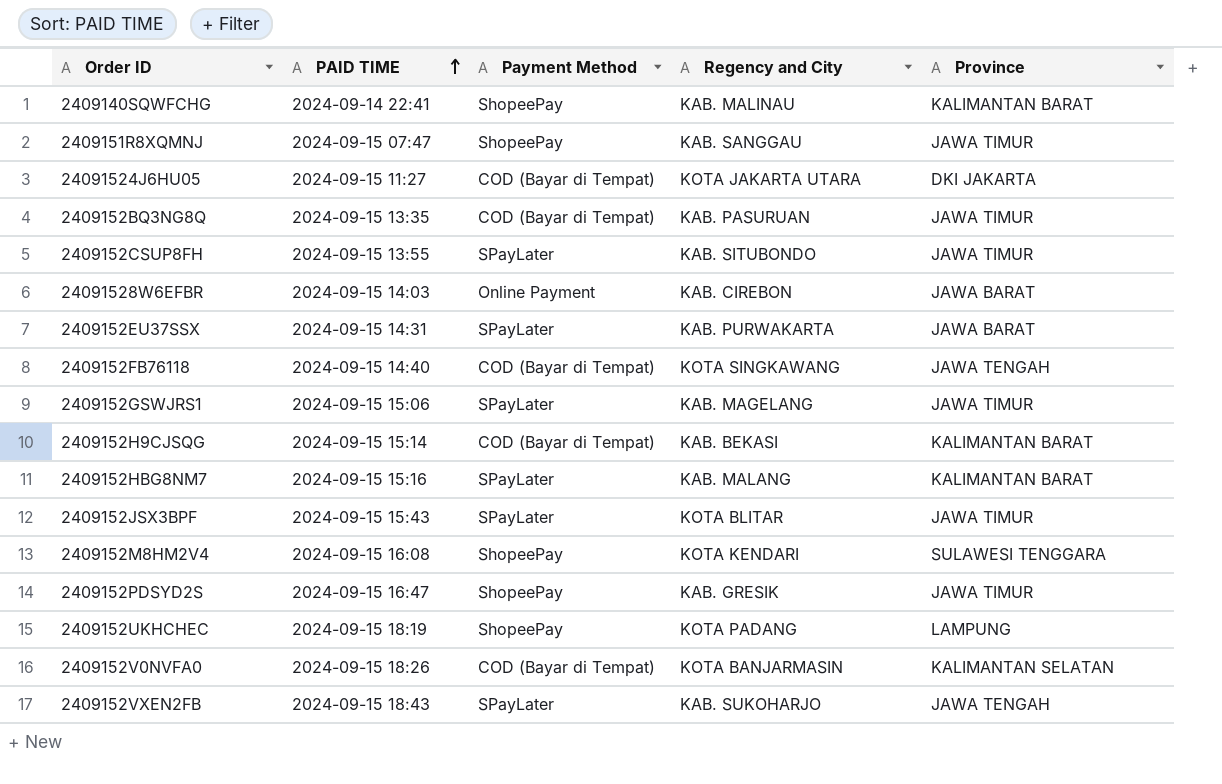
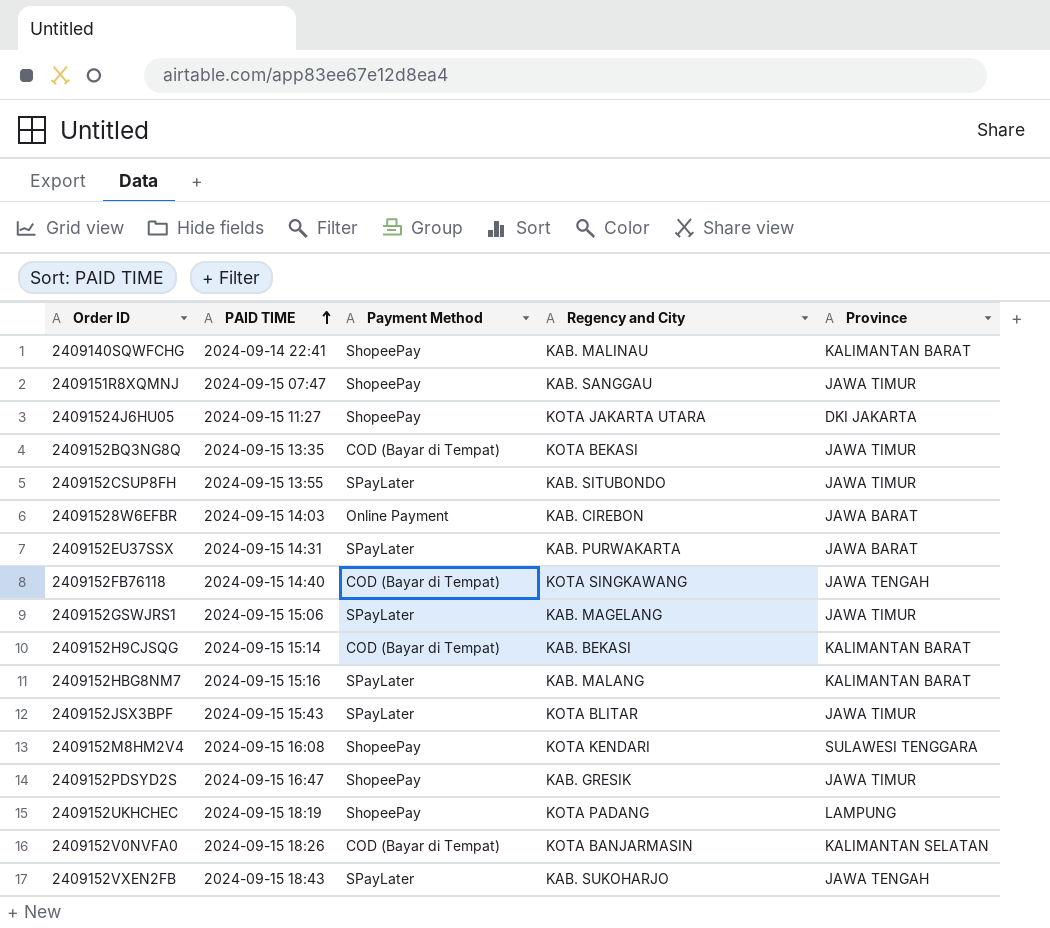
24091524J6HU05 | Payment Method: COD (Bayar di Tempat) -> ShopeePay
2409152BQ3NG8Q | Regency and City: KAB. PASURUAN -> KOTA BEKASI

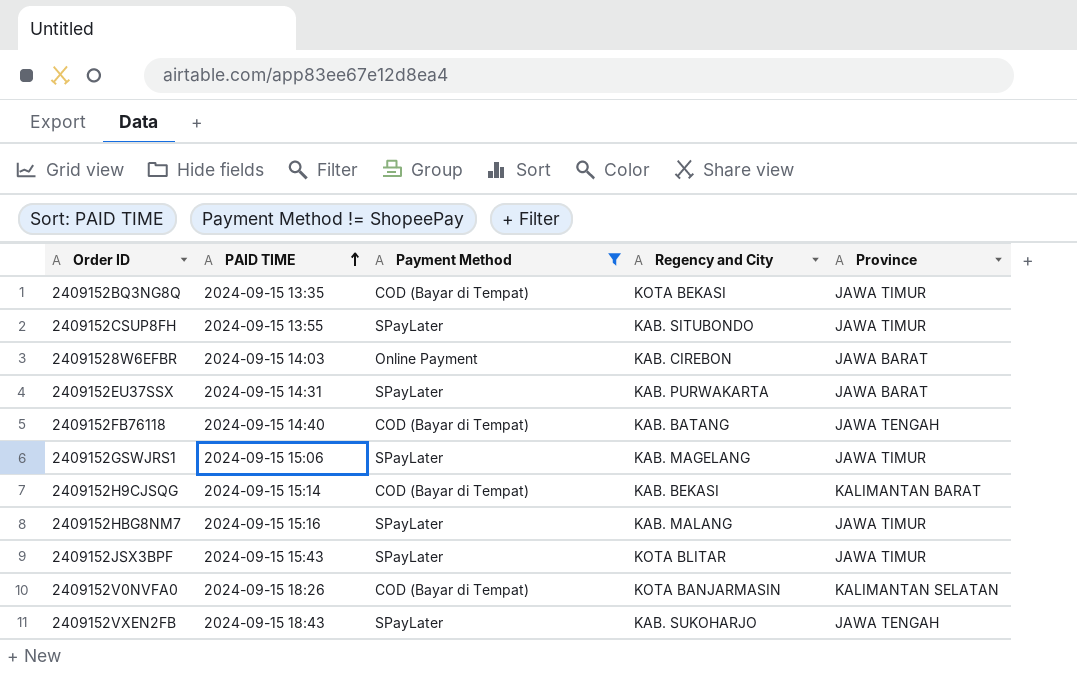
filter: none -> Payment Method != ShopeePay
2409152FB76118 | Regency and City: KOTA SINGKAWANG -> KAB. BATANG
2409152HBG8NM7 | Province: KALIMANTAN BARAT -> JAWA TIMUR

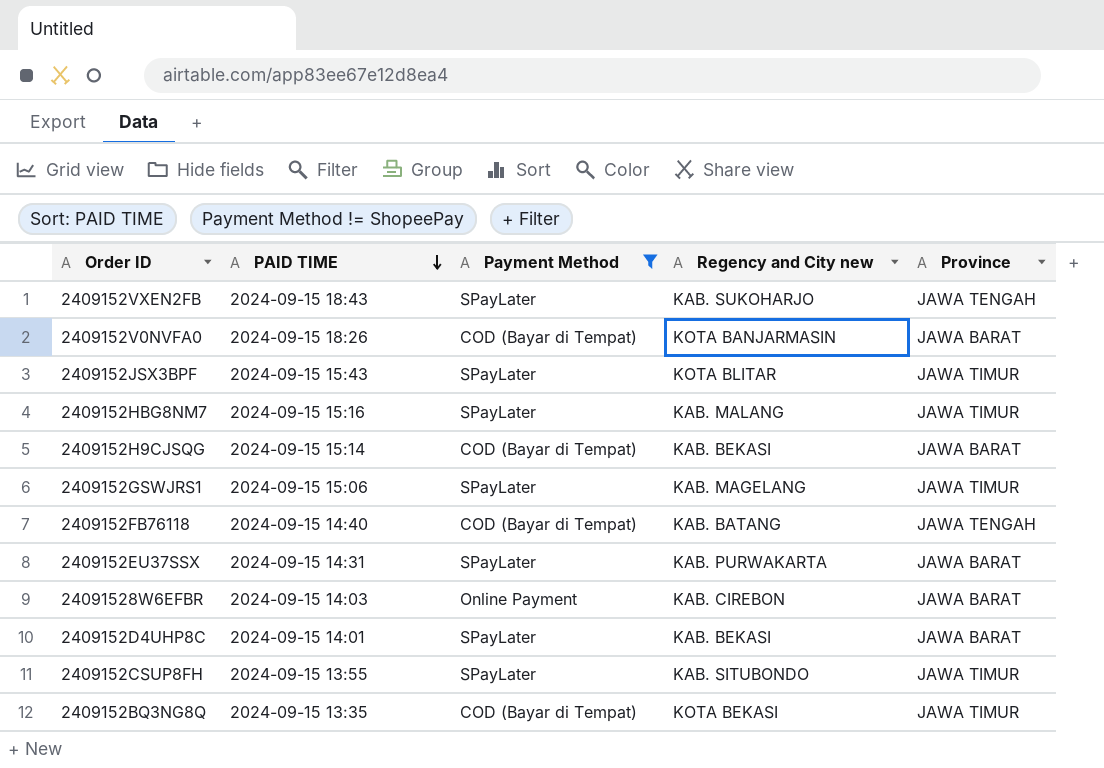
row order: PAID TIME ascending -> PAID TIME descending
column name: Regency and City -> Regency and City new
2409152V0NVFA0 | Province: KALIMANTAN SELATAN -> JAWA BARAT
2409152H9CJSQG | Province: KALIMANTAN BARAT -> JAWA BARAT
row 2409152D4UHP8C: none -> 2024-09-15 14:01 | SPayLater | KAB. BEKASI | JAWA BARAT

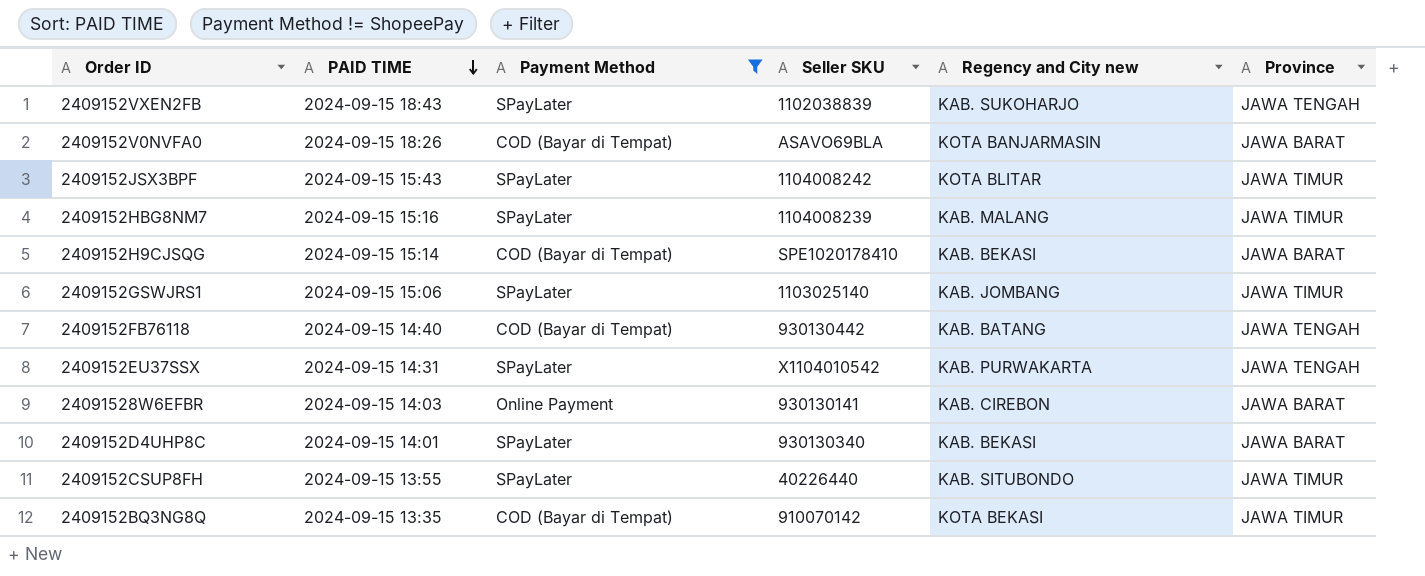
column Seller SKU | position: none -> 4
2409152GSWJRS1 | Regency and City new: KAB. MAGELANG -> KAB. JOMBANG
2409152EU37SSX | Province: JAWA BARAT -> JAWA TENGAH

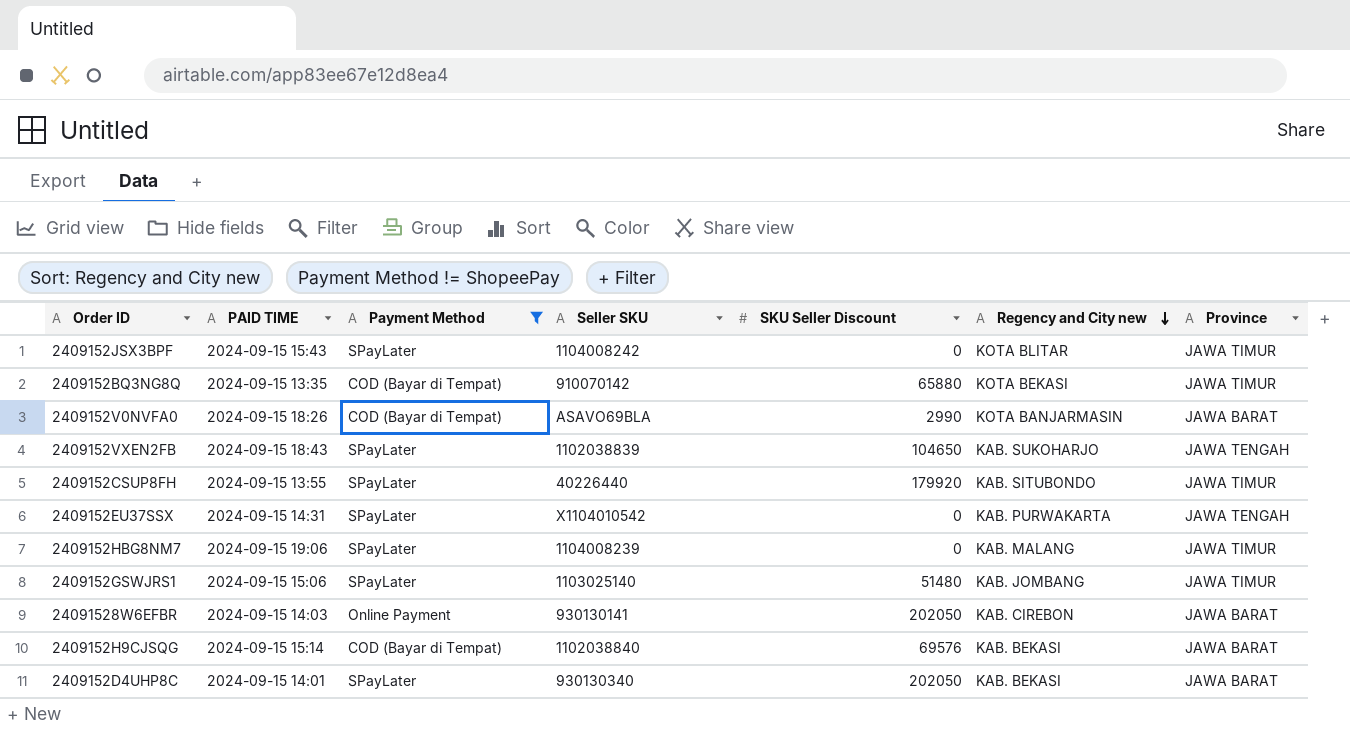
row order: PAID TIME descending -> Regency and City new descending
column SKU Seller Discount | position: none -> 5
row 2409152FB76118: 2024-09-15 14:40 | COD (Bayar di Tempat) | 930130442 | KAB. BATANG | JAWA TENGAH -> none
2409152HBG8NM7 | PAID TIME: 2024-09-15 15:16 -> 2024-09-15 19:06
2409152H9CJSQG | Seller SKU: SPE1020178410 -> 1102038840

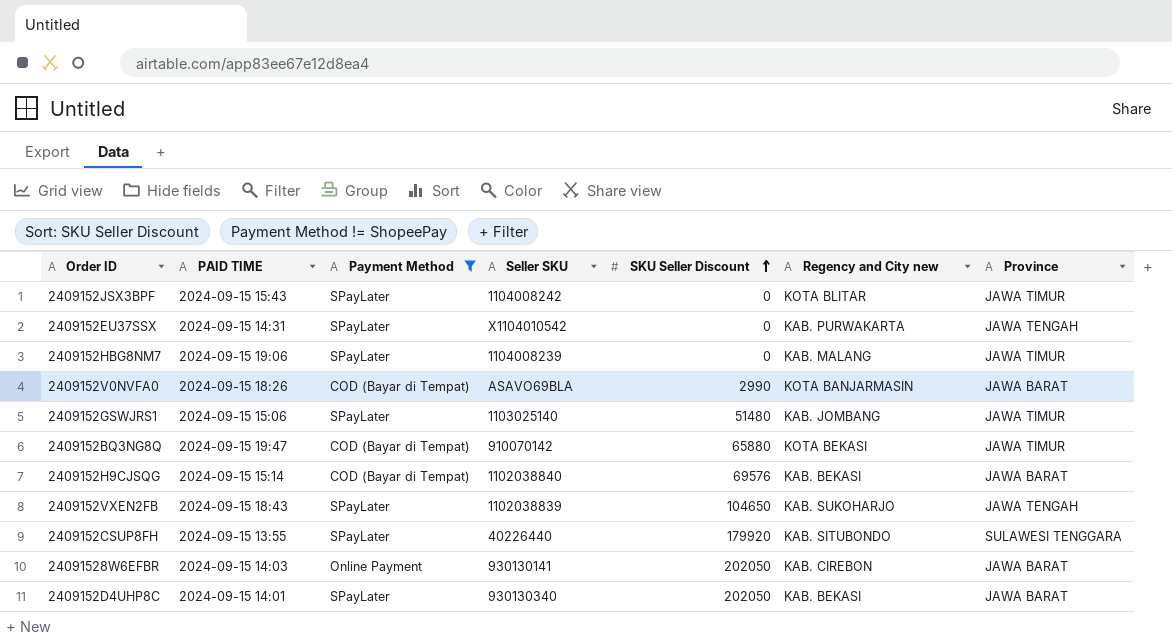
row order: Regency and City new descending -> SKU Seller Discount ascending
2409152BQ3NG8Q | PAID TIME: 2024-09-15 13:35 -> 2024-09-15 19:47
2409152CSUP8FH | Province: JAWA TIMUR -> SULAWESI TENGGARA

